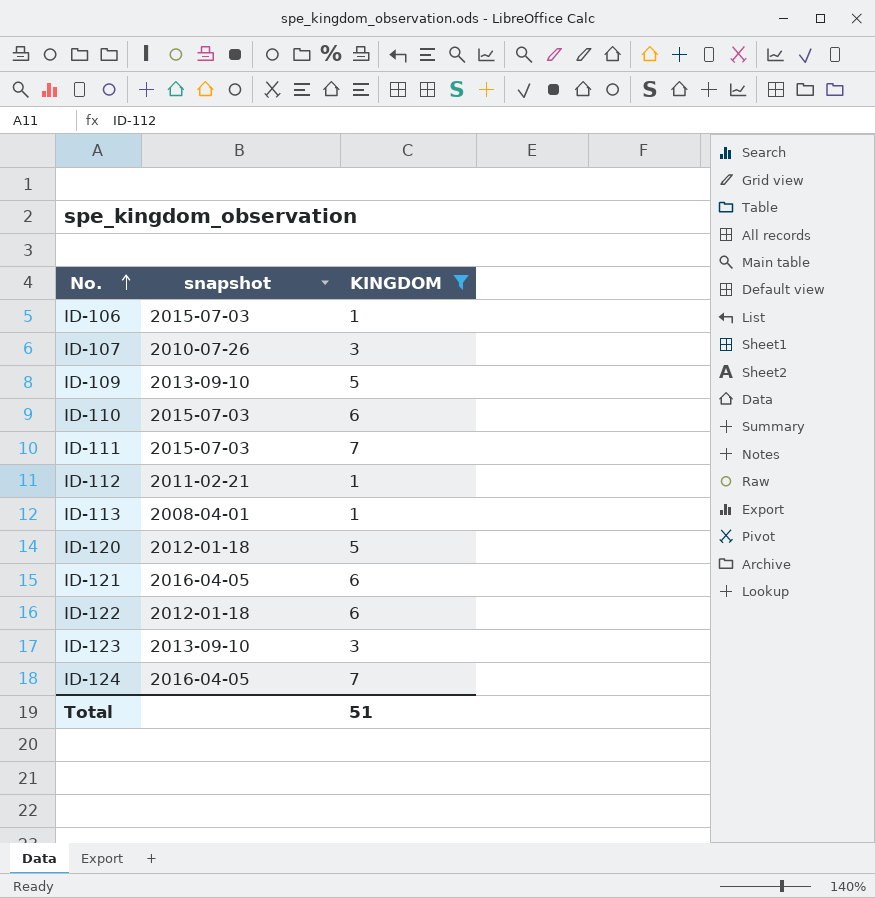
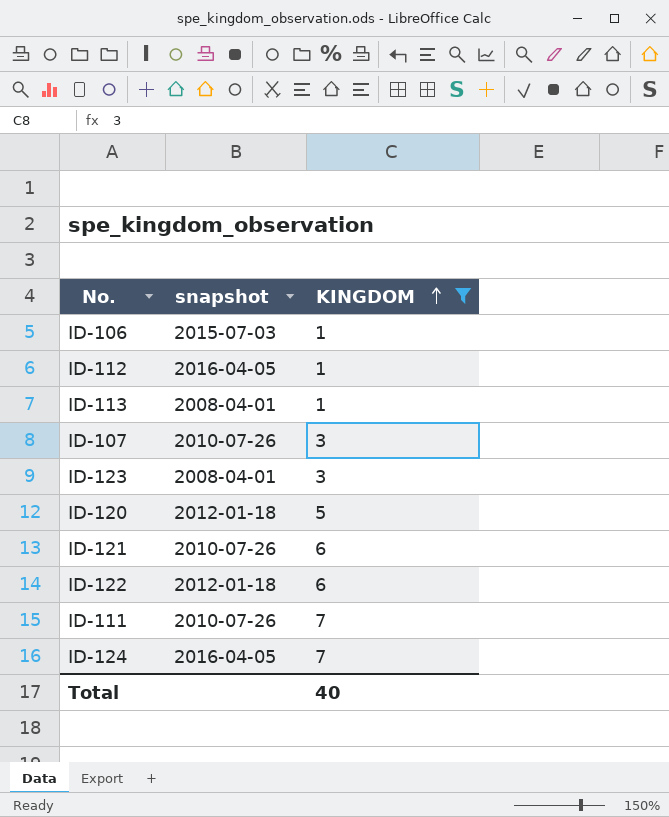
row order: No. ascending -> KINGDOM ascending
row ID-109: 2013-09-10 | 5 -> none
row ID-110: 2015-07-03 | 6 -> none
ID-112 | snapshot: 2011-02-21 -> 2016-04-05
ID-123 | snapshot: 2013-09-10 -> 2008-04-01
ID-121 | snapshot: 2016-04-05 -> 2010-07-26
ID-111 | snapshot: 2015-07-03 -> 2010-07-26
Total | KINGDOM: 51 -> 40

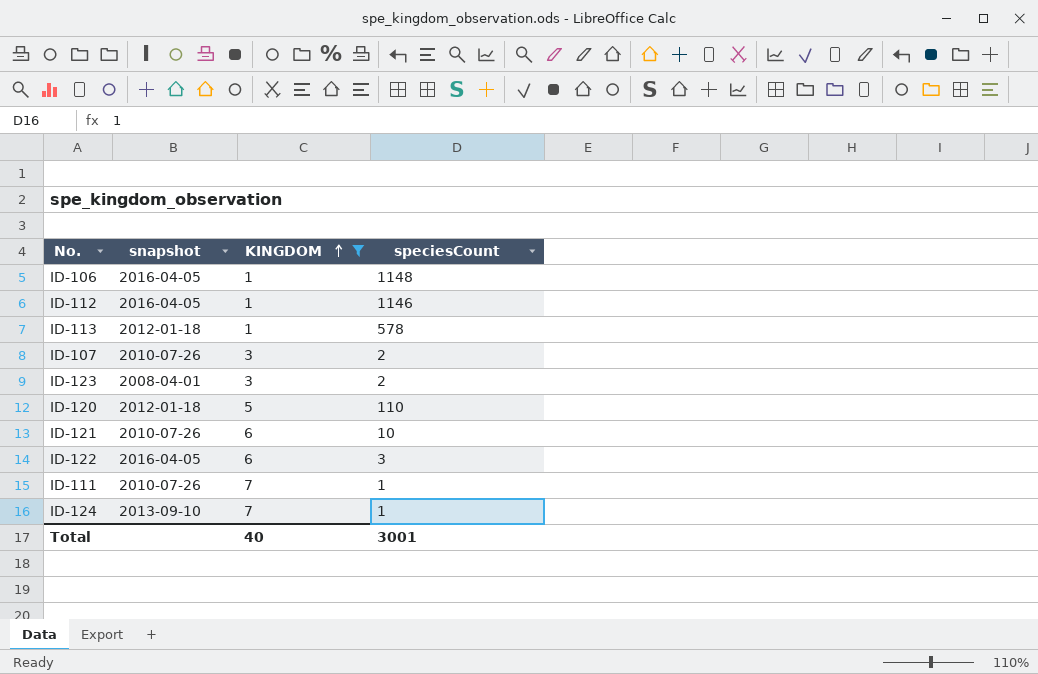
column speciesCount | position: none -> 4
ID-106 | snapshot: 2015-07-03 -> 2016-04-05
ID-113 | snapshot: 2008-04-01 -> 2012-01-18
ID-122 | snapshot: 2012-01-18 -> 2016-04-05
ID-124 | snapshot: 2016-04-05 -> 2013-09-10

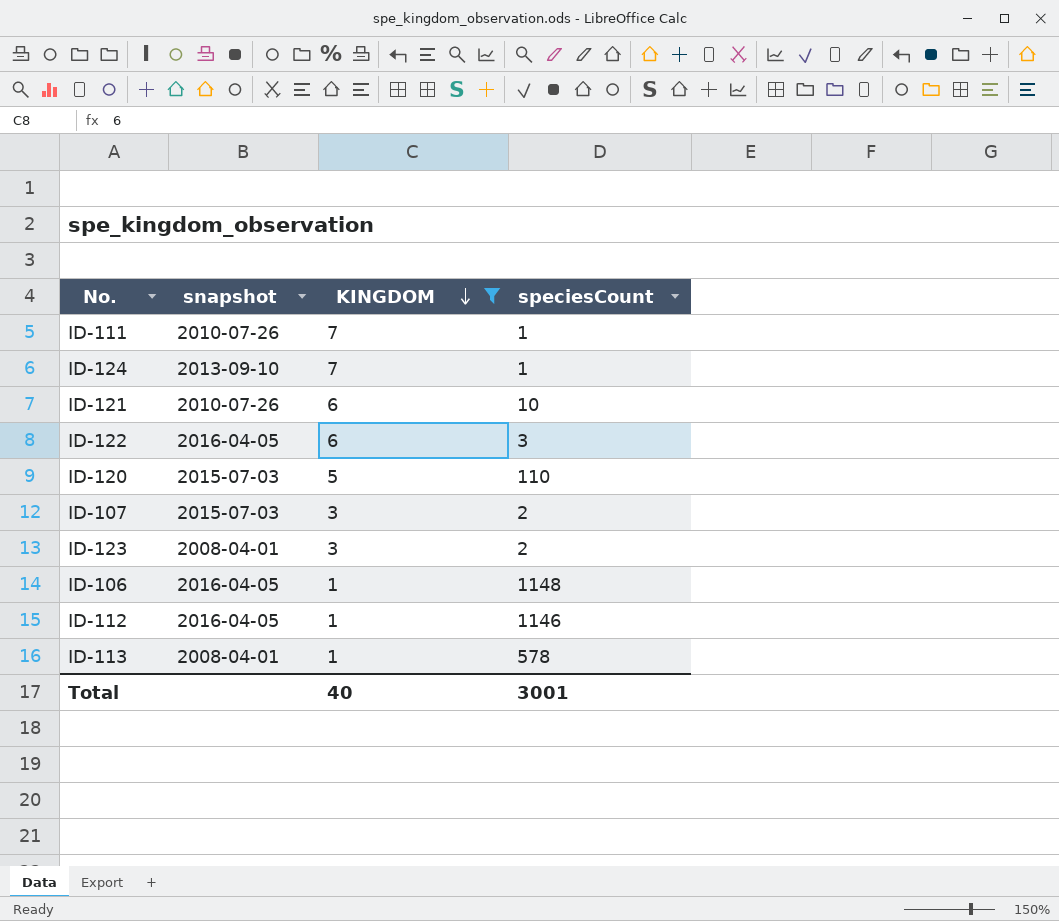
row order: KINGDOM ascending -> KINGDOM descending
ID-120 | snapshot: 2012-01-18 -> 2015-07-03
ID-107 | snapshot: 2010-07-26 -> 2015-07-03
ID-113 | snapshot: 2012-01-18 -> 2008-04-01

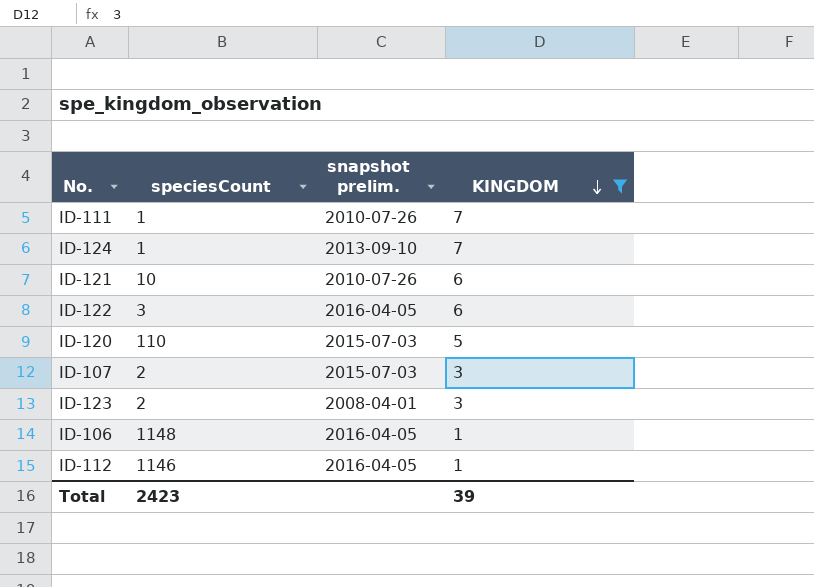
column speciesCount | position: 4 -> 2
column name: snapshot -> snapshot prelim.
row ID-113: 2008-04-01 | 1 | 578 -> none
Total | speciesCount: 3001 -> 2423
Total | KINGDOM: 40 -> 39

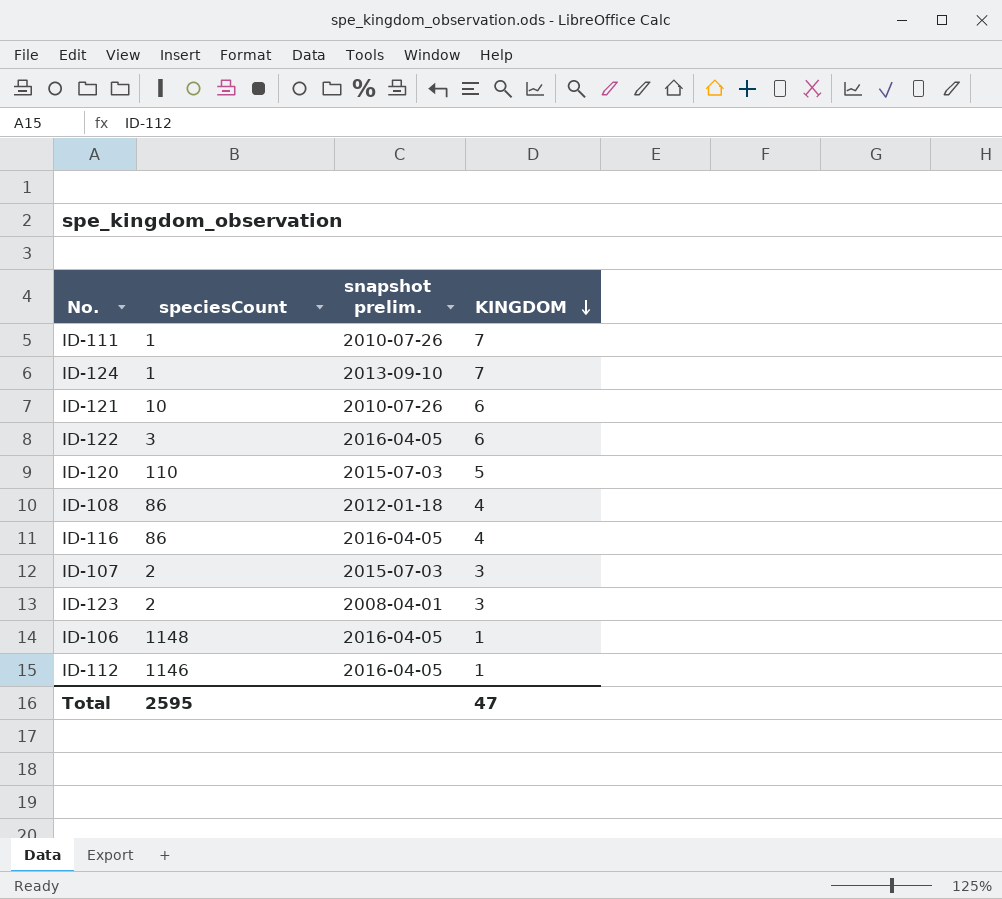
filter: KINGDOM != 4 -> none
Total | speciesCount: 2423 -> 2595
Total | KINGDOM: 39 -> 47

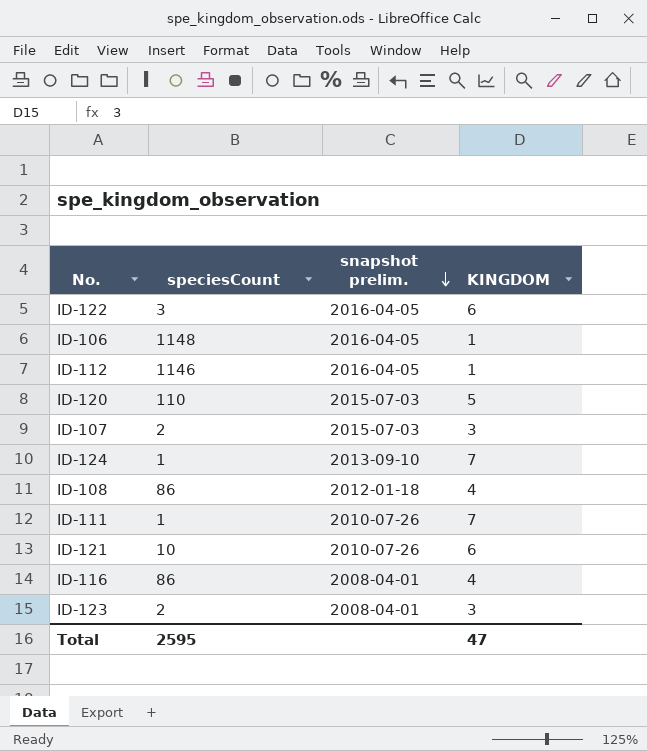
row order: KINGDOM descending -> snapshot prelim. descending
ID-116 | snapshot prelim.: 2016-04-05 -> 2008-04-01

